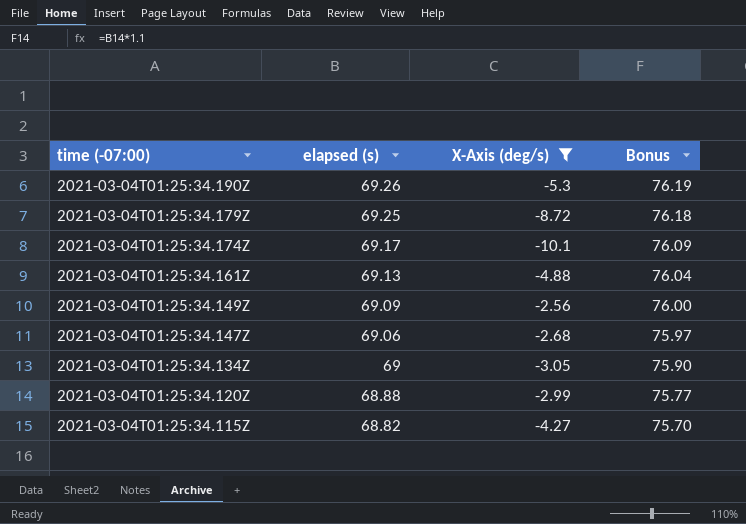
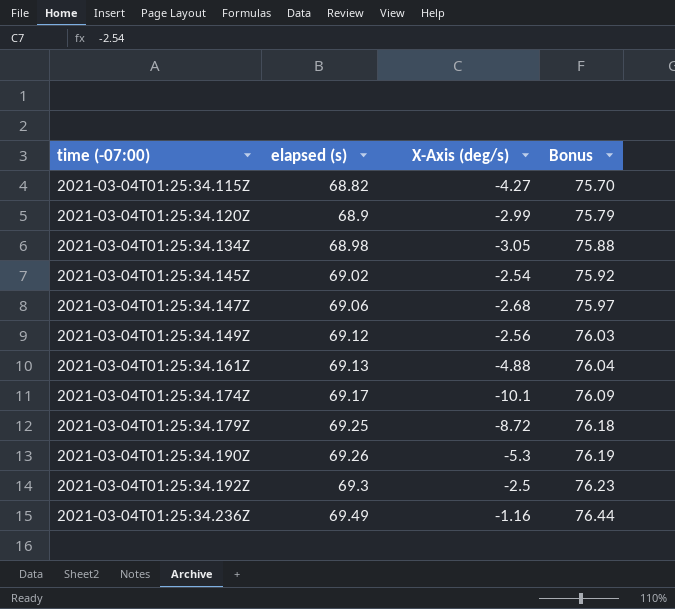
filter: X-Axis (deg/s) <= -2.56 -> none
row order: time (-07:00) descending -> time (-07:00) ascending
2021-03-04T01:25:34.120Z | elapsed (s): 68.88 -> 68.9
2021-03-04T01:25:34.120Z | Bonus: 75.77 -> 75.79
2021-03-04T01:25:34.134Z | elapsed (s): 69 -> 68.98
2021-03-04T01:25:34.134Z | Bonus: 75.90 -> 75.88
2021-03-04T01:25:34.149Z | elapsed (s): 69.09 -> 69.12
2021-03-04T01:25:34.149Z | Bonus: 76.00 -> 76.03

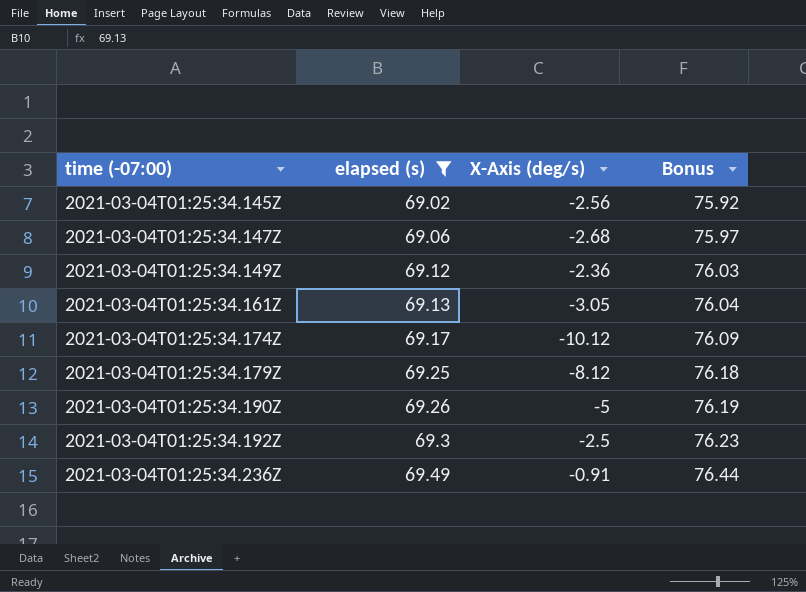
filter: none -> elapsed (s) >= 69.02
2021-03-04T01:25:34.145Z | X-Axis (deg/s): -2.54 -> -2.56
2021-03-04T01:25:34.149Z | X-Axis (deg/s): -2.56 -> -2.36
2021-03-04T01:25:34.161Z | X-Axis (deg/s): -4.88 -> -3.05
2021-03-04T01:25:34.174Z | X-Axis (deg/s): -10.1 -> -10.12
2021-03-04T01:25:34.179Z | X-Axis (deg/s): -8.72 -> -8.12
2021-03-04T01:25:34.190Z | X-Axis (deg/s): -5.3 -> -5
2021-03-04T01:25:34.236Z | X-Axis (deg/s): -1.16 -> -0.91

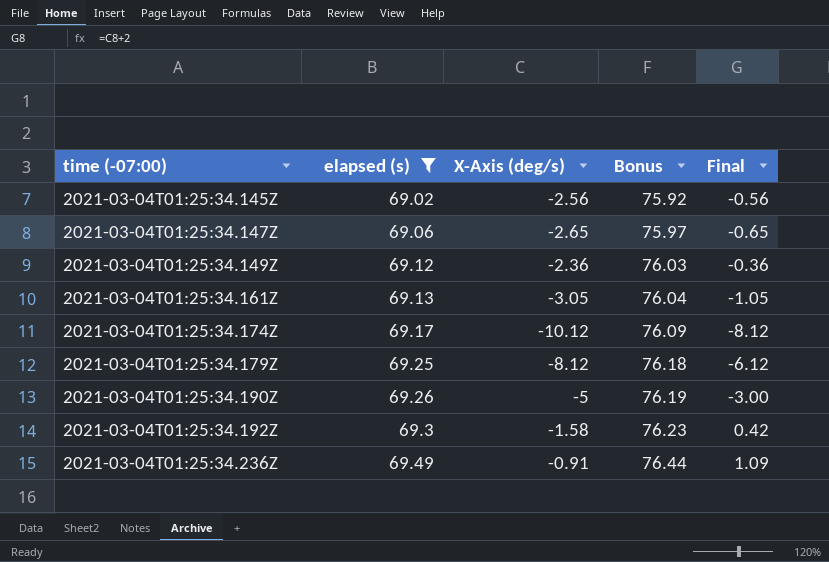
column Final | formula: none -> [X-Axis (deg/s)] + 2
2021-03-04T01:25:34.147Z | X-Axis (deg/s): -2.68 -> -2.65
2021-03-04T01:25:34.192Z | X-Axis (deg/s): -2.5 -> -1.58

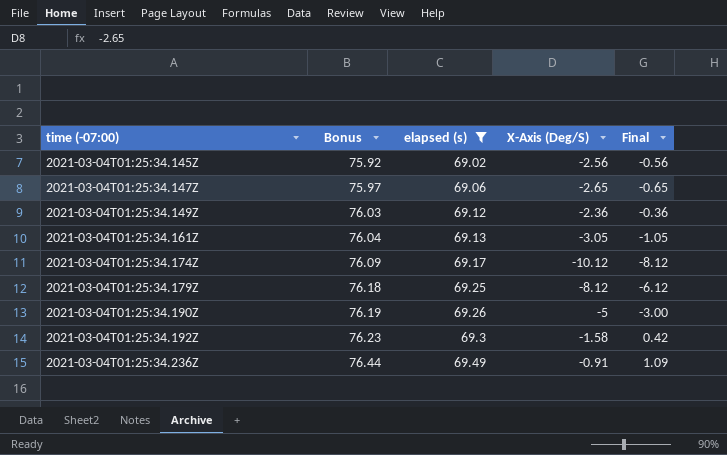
column Bonus | position: 4 -> 2
column name: X-Axis (deg/s) -> X-Axis (Deg/S)

